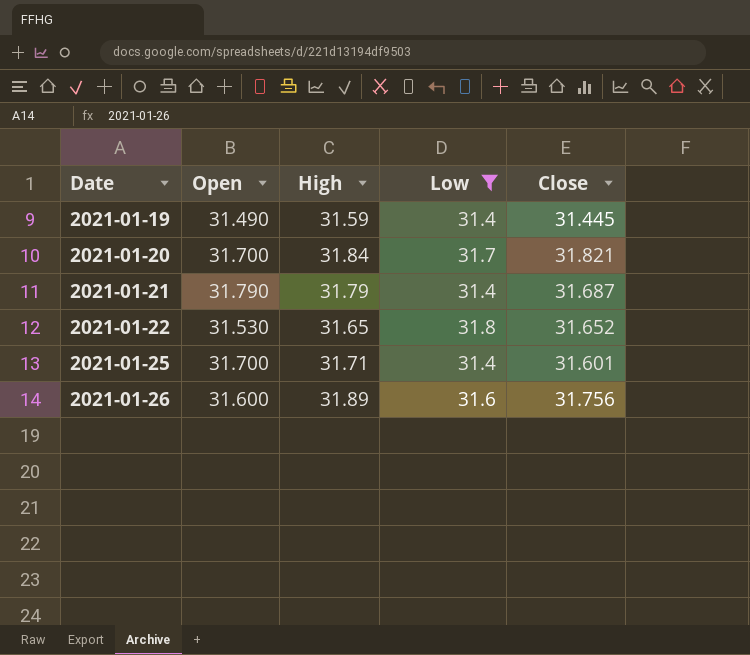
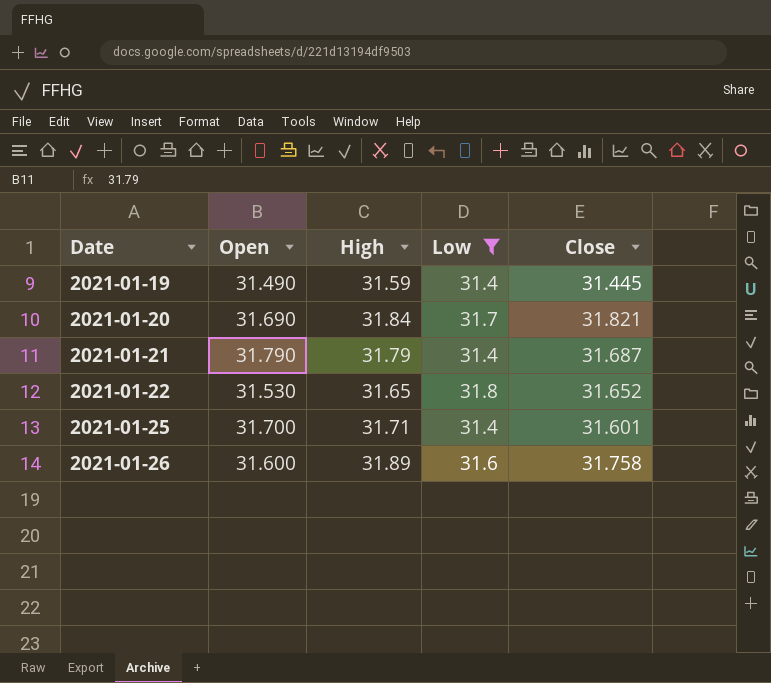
2021-01-20 | Open: 31.700 -> 31.690
2021-01-26 | Close: 31.756 -> 31.758

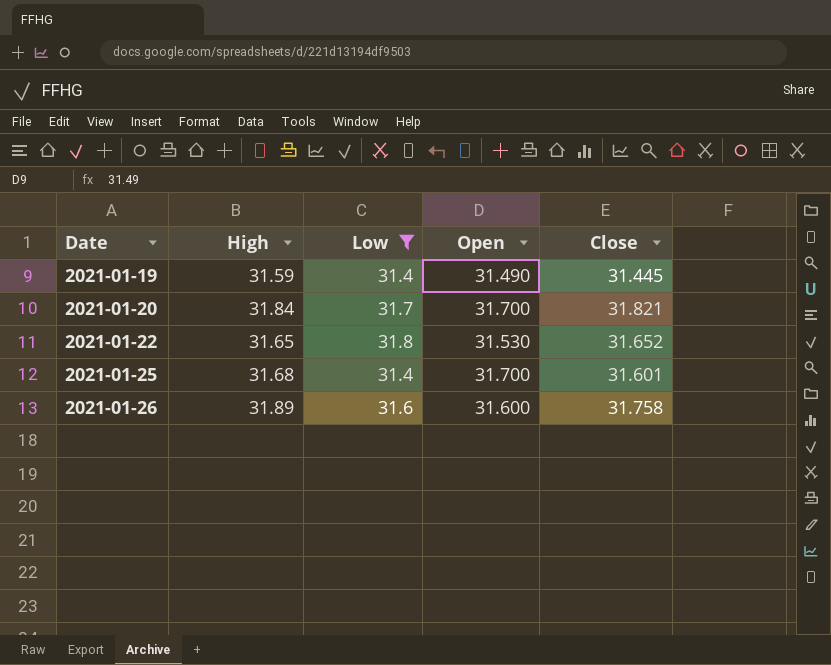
column Open | position: 2 -> 4
row 2021-01-21: 31.790 | 31.79 | 31.4 | 31.687 -> none
2021-01-20 | Open: 31.690 -> 31.700
2021-01-25 | High: 31.71 -> 31.68

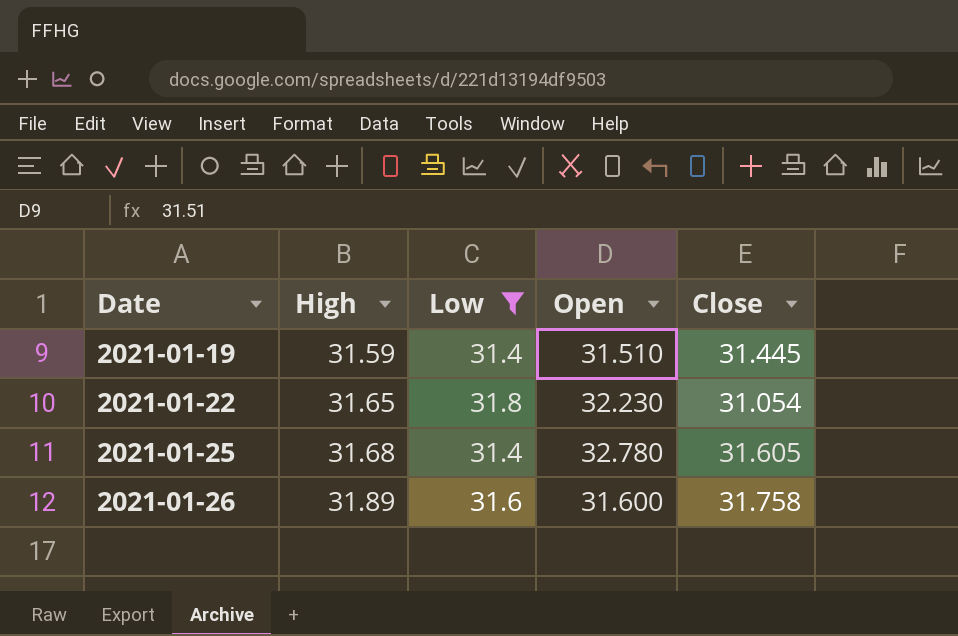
row 2021-01-20: 31.84 | 31.7 | 31.700 | 31.821 -> none
2021-01-19 | Open: 31.490 -> 31.510
2021-01-22 | Open: 31.530 -> 32.230
2021-01-22 | Close: 31.652 -> 31.054
2021-01-25 | Open: 31.700 -> 32.780
2021-01-25 | Close: 31.601 -> 31.605

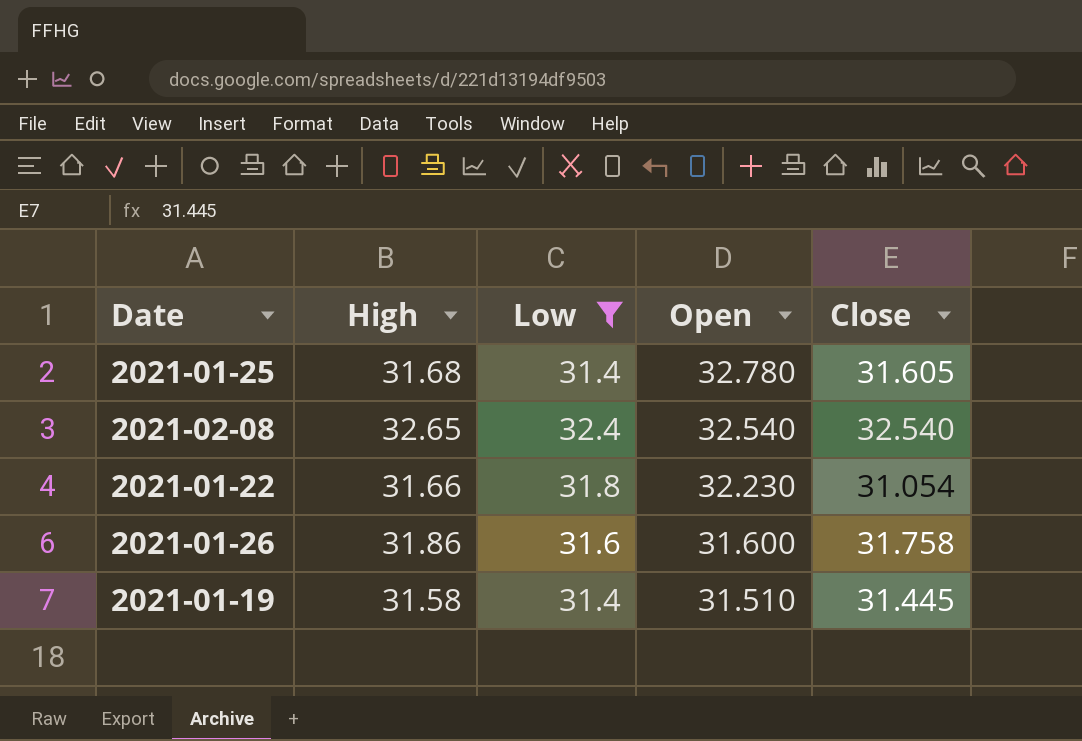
row order: Date ascending -> Open descending
row 2021-02-08: none -> 32.65 | 32.4 | 32.540 | 32.540
2021-01-22 | High: 31.65 -> 31.66
2021-01-26 | High: 31.89 -> 31.86
2021-01-19 | High: 31.59 -> 31.58

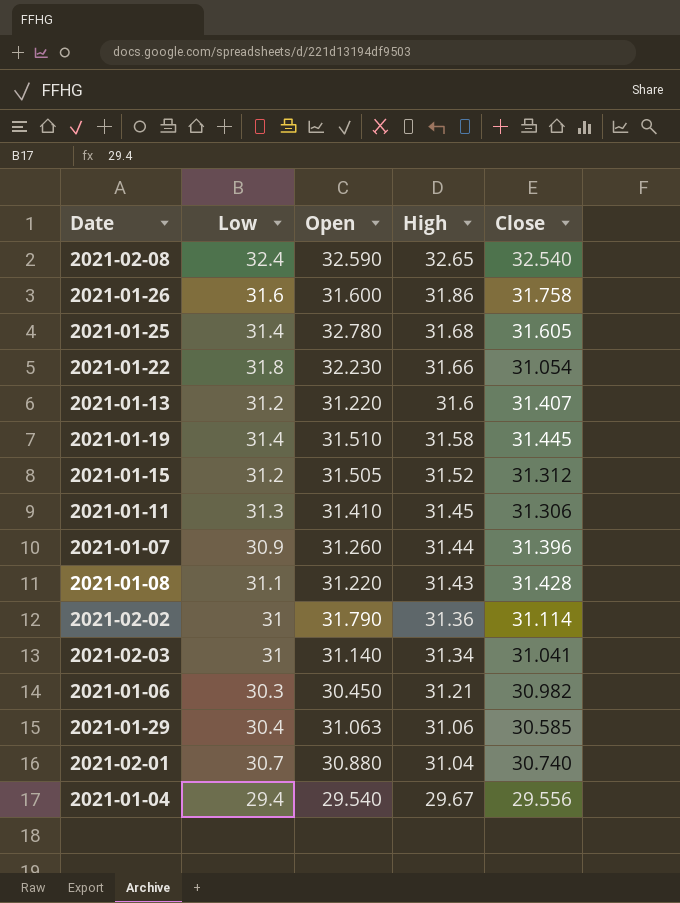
filter: Low >= 31.4 -> none
row order: Open descending -> High descending
column High | position: 2 -> 4
2021-02-08 | Open: 32.540 -> 32.590

